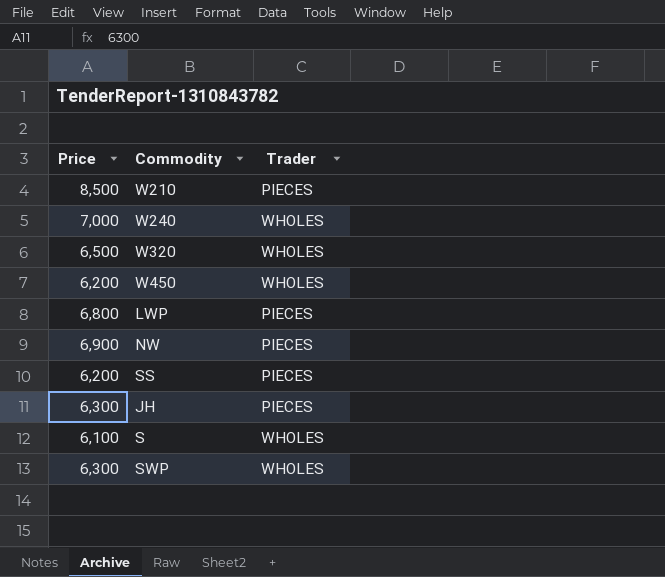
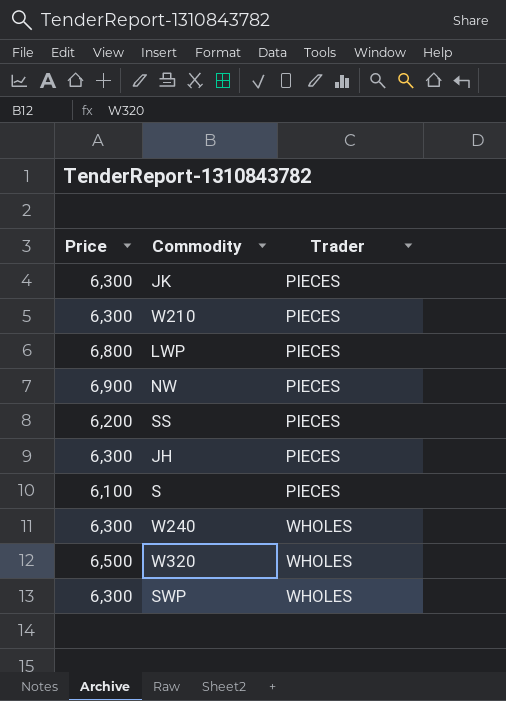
row order: none -> Trader ascending
row W450: 6,200 | WHOLES -> none
row JK: none -> 6,300 | PIECES
W210 | Price: 8,500 -> 6,300
S | Trader: WHOLES -> PIECES
W240 | Price: 7,000 -> 6,300

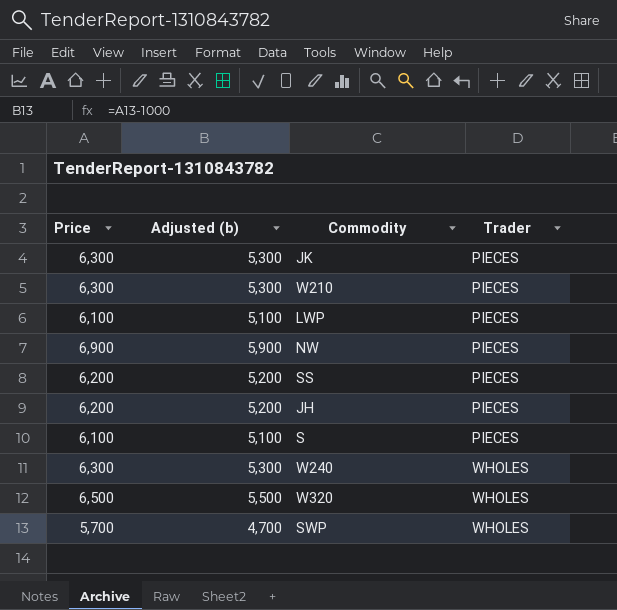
column Adjusted (b) | formula: none -> [Price] - 1000
LWP | Price: 6,800 -> 6,100
JH | Price: 6,300 -> 6,200
SWP | Price: 6,300 -> 5,700

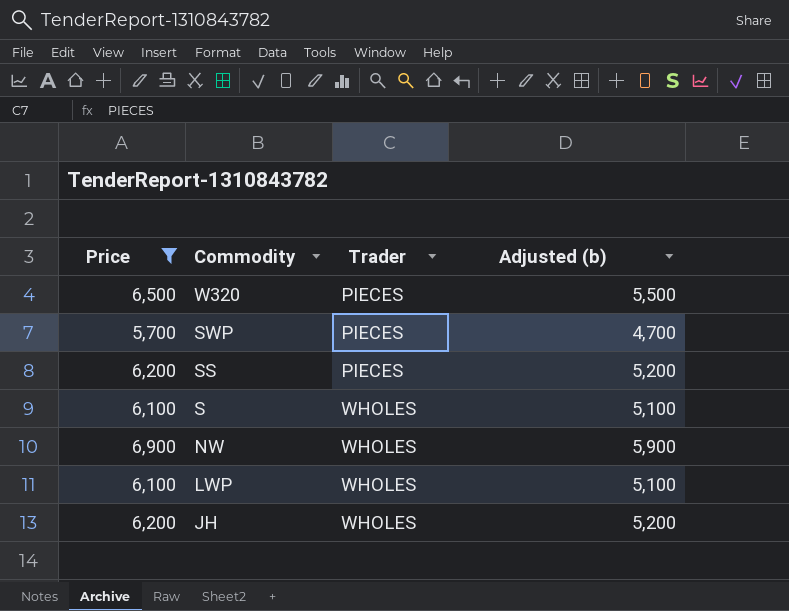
filter: none -> Price != 6,300
row order: Trader ascending -> Commodity descending
column Adjusted (b) | position: 2 -> 4
W320 | Trader: WHOLES -> PIECES
SWP | Trader: WHOLES -> PIECES
S | Trader: PIECES -> WHOLES
NW | Trader: PIECES -> WHOLES
LWP | Trader: PIECES -> WHOLES
JH | Trader: PIECES -> WHOLES

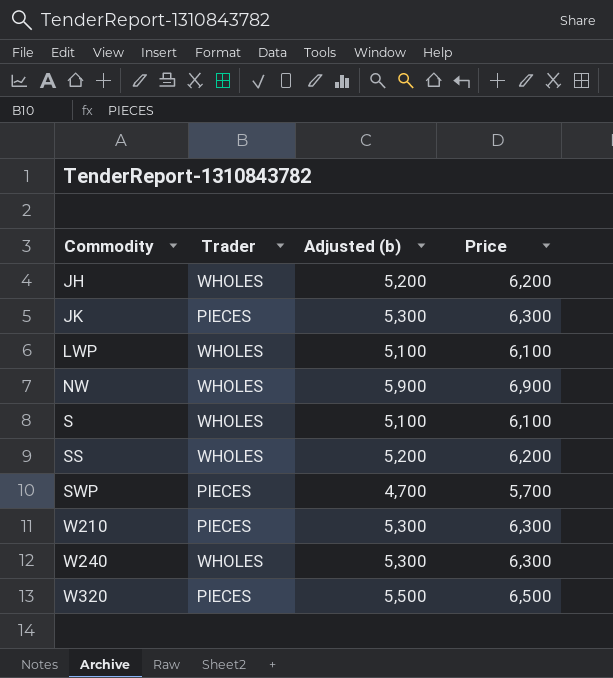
filter: Price != 6,300 -> none
row order: Commodity descending -> Commodity ascending
column Price | position: 1 -> 4
SS | Trader: PIECES -> WHOLES

